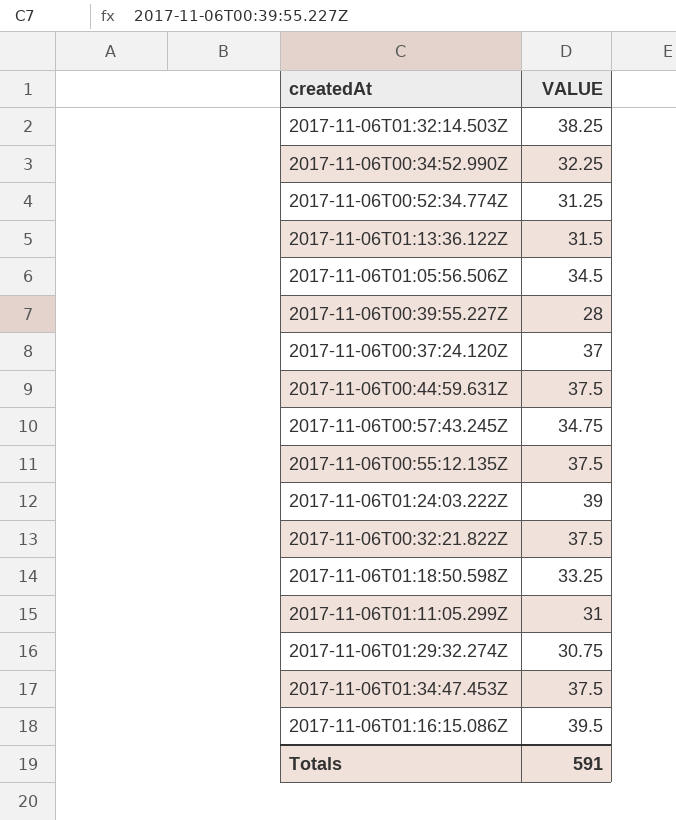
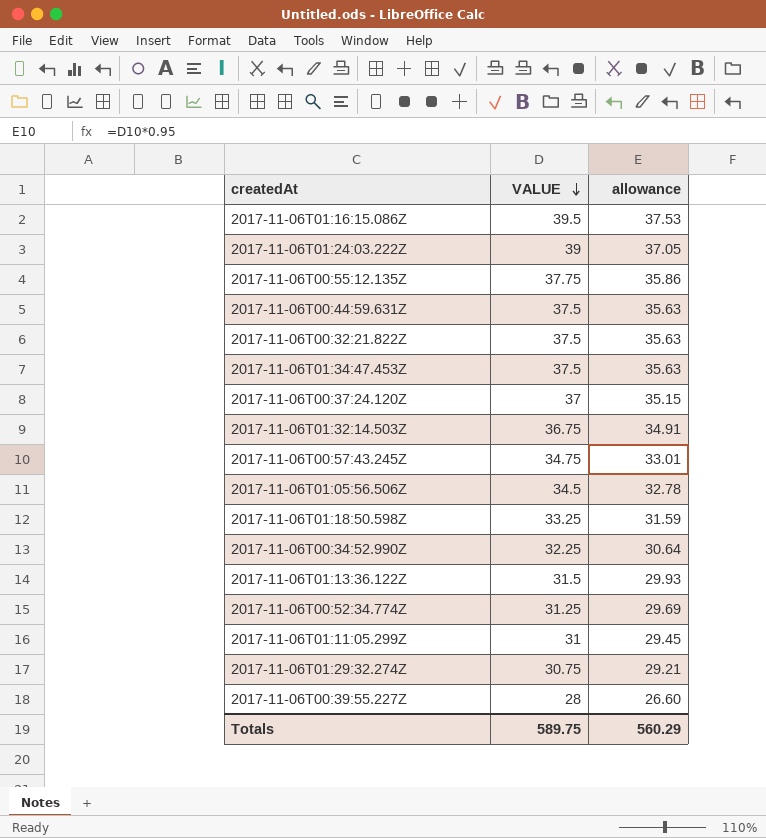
row order: none -> VALUE descending
column allowance | formula: none -> [VALUE] * 0.95
2017-11-06T00:55:12.135Z | VALUE: 37.5 -> 37.75
2017-11-06T01:32:14.503Z | VALUE: 38.25 -> 36.75
Totals | VALUE: 591 -> 589.75

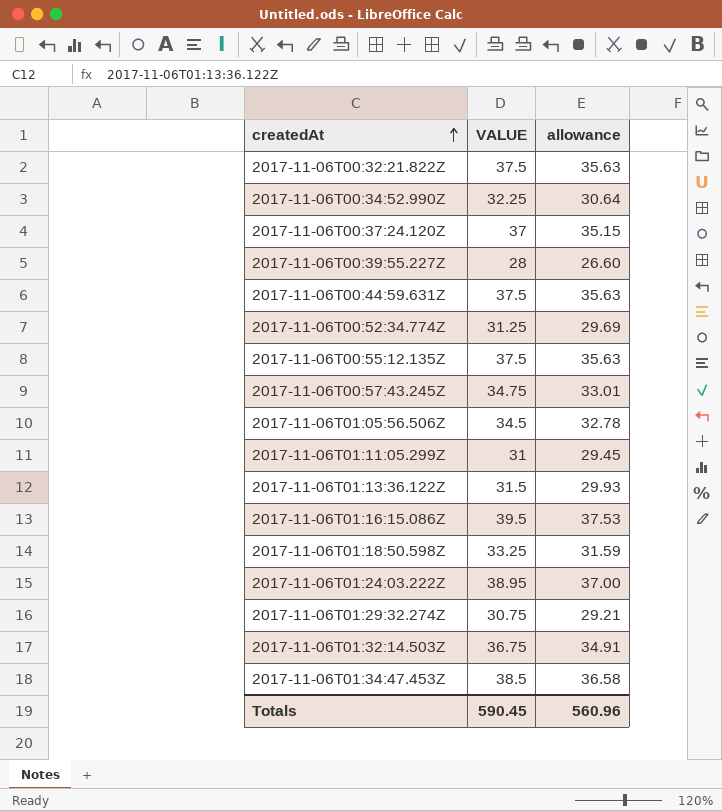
row order: VALUE descending -> createdAt ascending
2017-11-06T00:55:12.135Z | VALUE: 37.75 -> 37.5
2017-11-06T00:55:12.135Z | allowance: 35.86 -> 35.63
2017-11-06T01:24:03.222Z | VALUE: 39 -> 38.95
2017-11-06T01:24:03.222Z | allowance: 37.05 -> 37.00
2017-11-06T01:34:47.453Z | VALUE: 37.5 -> 38.5
2017-11-06T01:34:47.453Z | allowance: 35.63 -> 36.58
Totals | VALUE: 589.75 -> 590.45
Totals | allowance: 560.29 -> 560.96

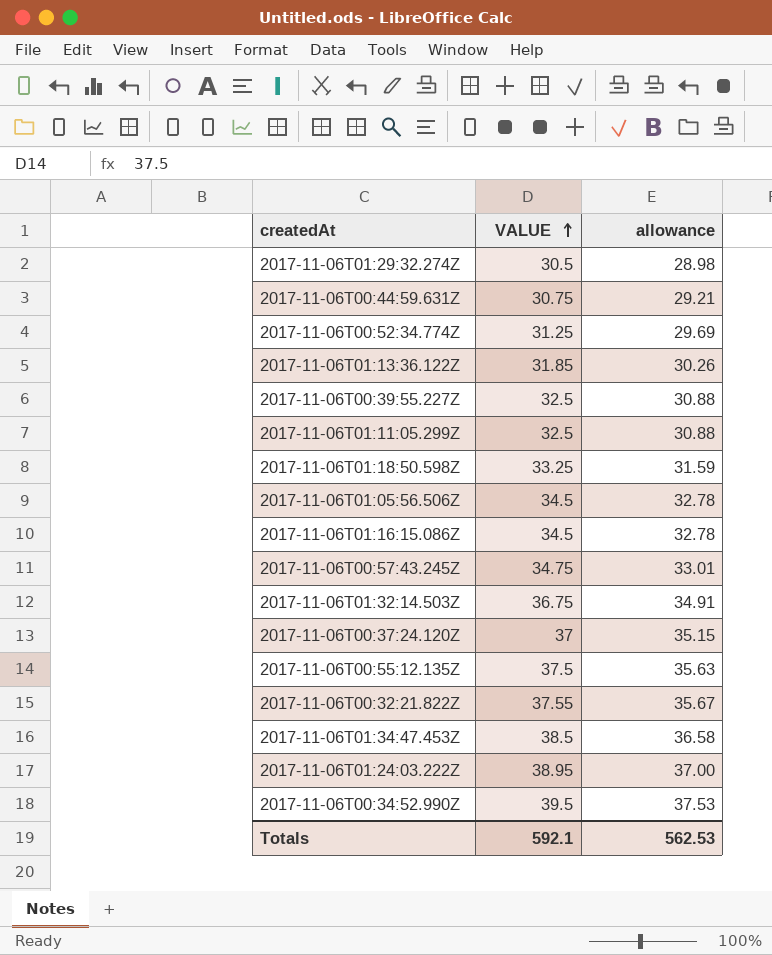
row order: createdAt ascending -> VALUE ascending
2017-11-06T01:29:32.274Z | VALUE: 30.75 -> 30.5
2017-11-06T01:29:32.274Z | allowance: 29.21 -> 28.98
2017-11-06T00:44:59.631Z | VALUE: 37.5 -> 30.75
2017-11-06T00:44:59.631Z | allowance: 35.63 -> 29.21
2017-11-06T01:13:36.122Z | VALUE: 31.5 -> 31.85
2017-11-06T01:13:36.122Z | allowance: 29.93 -> 30.26
2017-11-06T00:39:55.227Z | VALUE: 28 -> 32.5
2017-11-06T00:39:55.227Z | allowance: 26.60 -> 30.88
2017-11-06T01:11:05.299Z | VALUE: 31 -> 32.5
2017-11-06T01:11:05.299Z | allowance: 29.45 -> 30.88
2017-11-06T01:16:15.086Z | VALUE: 39.5 -> 34.5
2017-11-06T01:16:15.086Z | allowance: 37.53 -> 32.78
2017-11-06T00:32:21.822Z | VALUE: 37.5 -> 37.55
2017-11-06T00:32:21.822Z | allowance: 35.63 -> 35.67
2017-11-06T00:34:52.990Z | VALUE: 32.25 -> 39.5
2017-11-06T00:34:52.990Z | allowance: 30.64 -> 37.53
Totals | VALUE: 590.45 -> 592.1
Totals | allowance: 560.96 -> 562.53

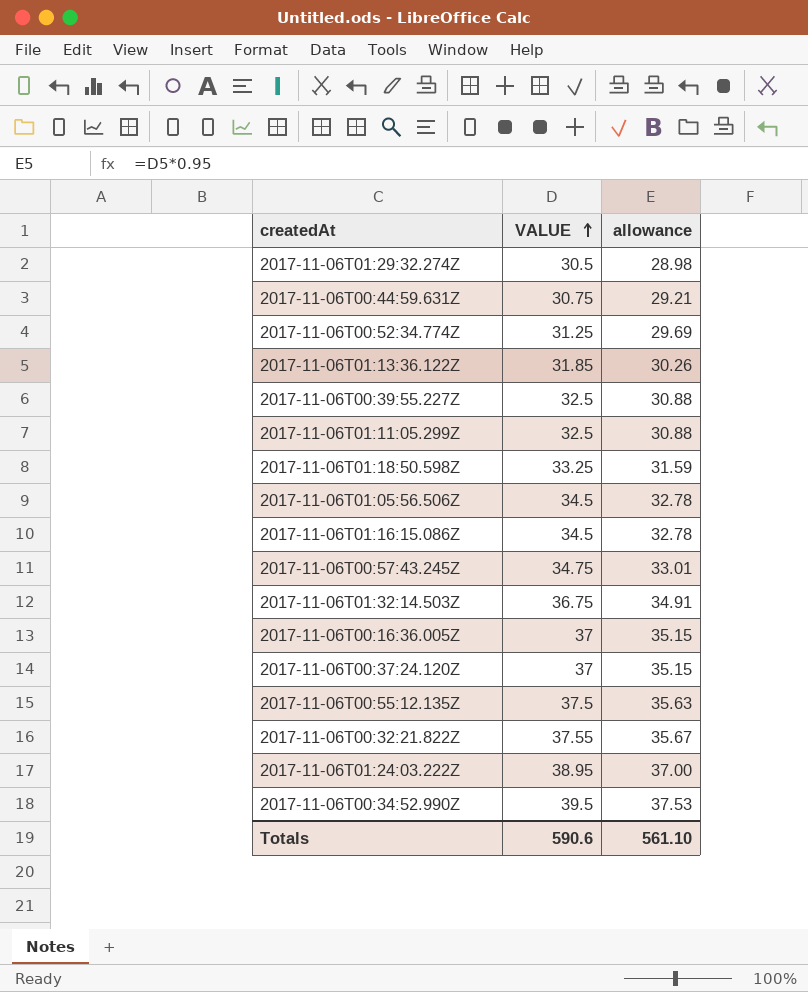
row 2017-11-06T01:34:47.453Z: 38.5 | 36.58 -> none
row 2017-11-06T00:16:36.005Z: none -> 37 | 35.15
Totals | VALUE: 592.1 -> 590.6
Totals | allowance: 562.53 -> 561.10

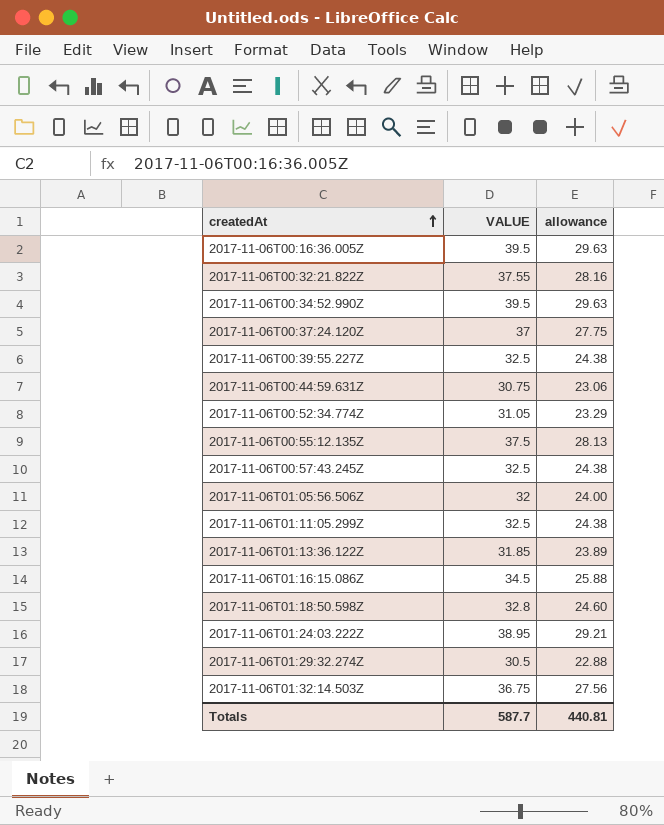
row order: VALUE ascending -> createdAt ascending
column allowance | formula: [VALUE] * 0.95 -> [VALUE] * 0.75
2017-11-06T00:16:36.005Z | VALUE: 37 -> 39.5
2017-11-06T00:52:34.774Z | VALUE: 31.25 -> 31.05
2017-11-06T00:57:43.245Z | VALUE: 34.75 -> 32.5
2017-11-06T01:05:56.506Z | VALUE: 34.5 -> 32
2017-11-06T01:18:50.598Z | VALUE: 33.25 -> 32.8
Totals | VALUE: 590.6 -> 587.7
Totals | allowance: 561.10 -> 440.81

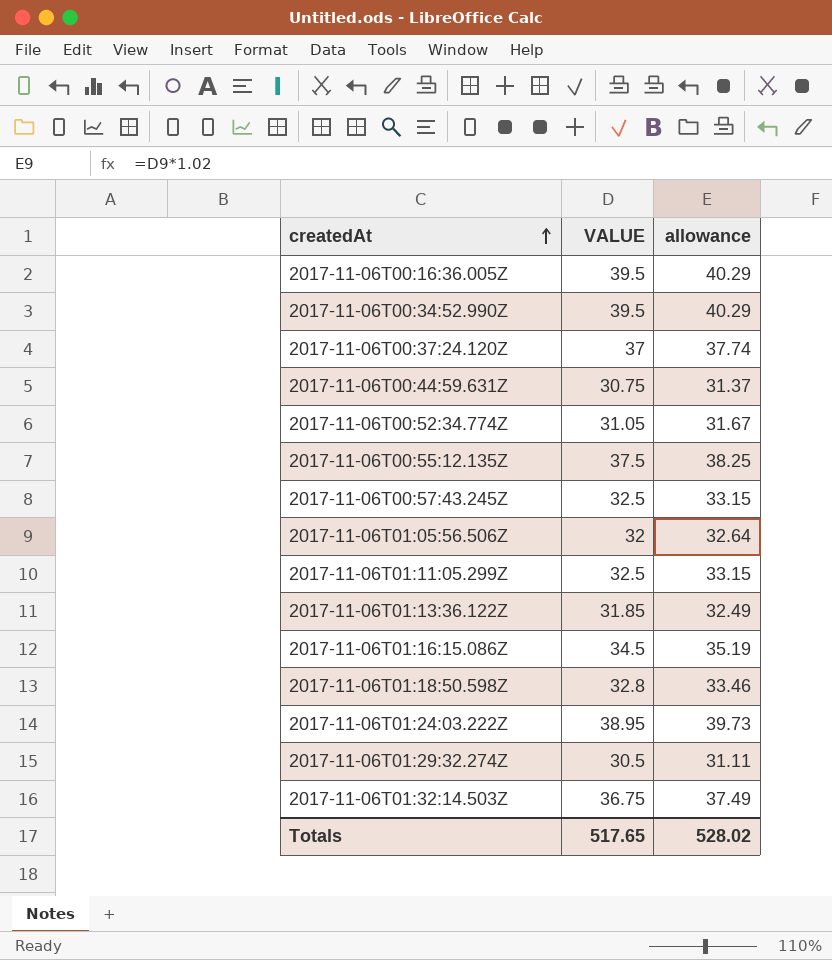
column allowance | formula: [VALUE] * 0.75 -> [VALUE] * 1.02
row 2017-11-06T00:32:21.822Z: 37.55 | 28.16 -> none
row 2017-11-06T00:39:55.227Z: 32.5 | 24.38 -> none
Totals | VALUE: 587.7 -> 517.65
Totals | allowance: 440.81 -> 528.02

